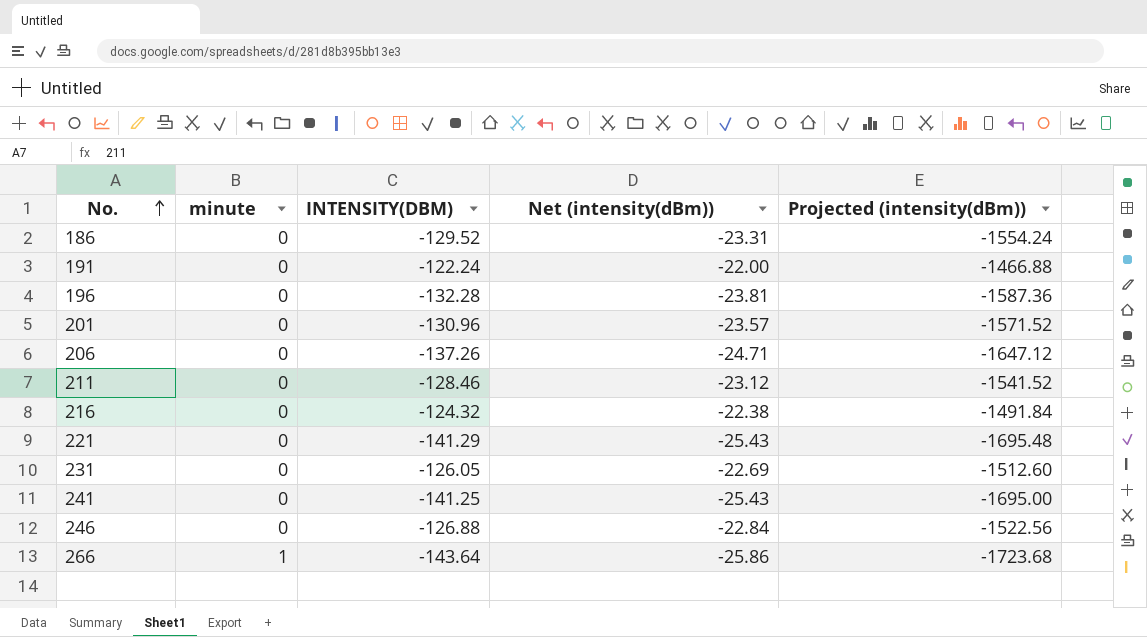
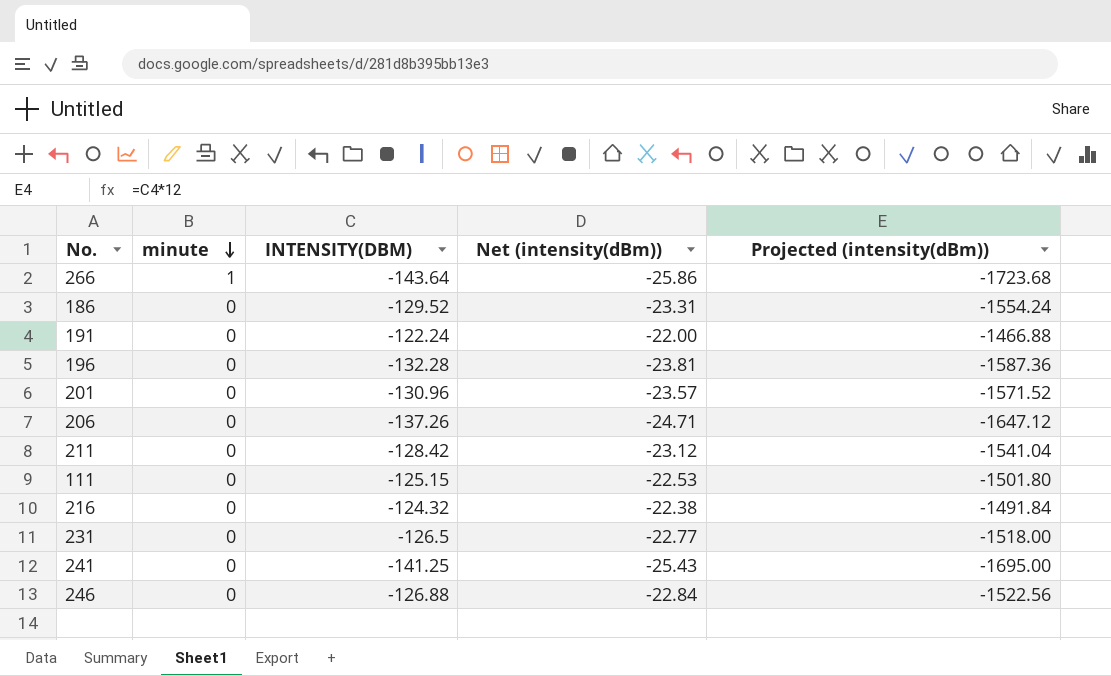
row order: No. ascending -> minute descending
row 221: 0 | -141.29 | -25.43 | -1695.48 -> none
211 | INTENSITY(DBM): -128.46 -> -128.42
211 | Projected (intensity(dBm)): -1541.52 -> -1541.04
row 111: none -> 0 | -125.15 | -22.53 | -1501.80
231 | INTENSITY(DBM): -126.05 -> -126.5
231 | Net (intensity(dBm)): -22.69 -> -22.77
231 | Projected (intensity(dBm)): -1512.60 -> -1518.00

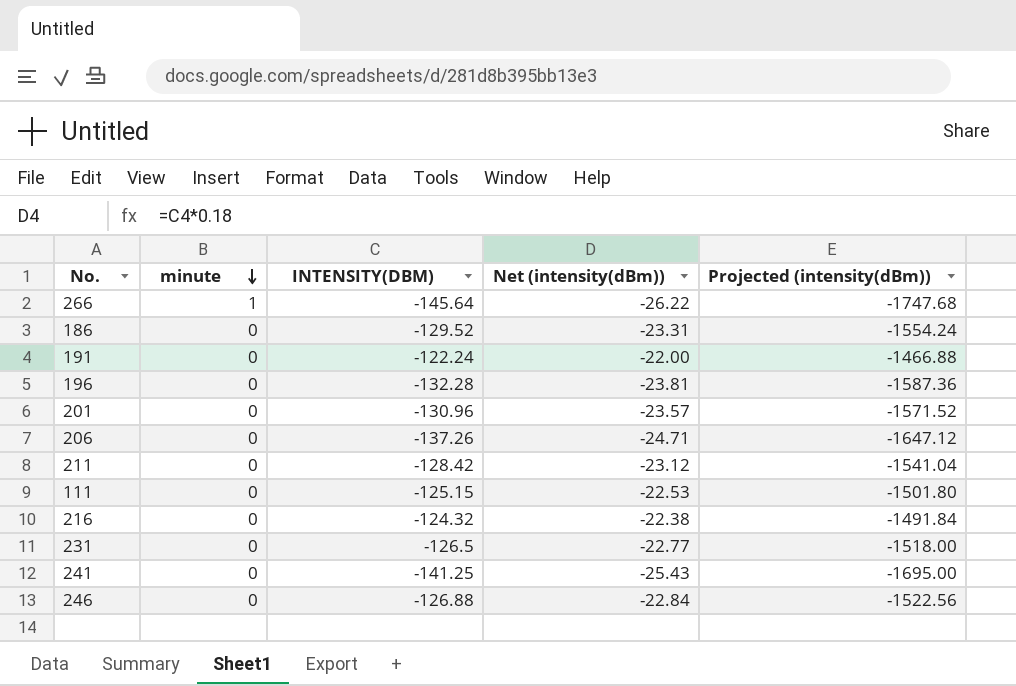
266 | INTENSITY(DBM): -143.64 -> -145.64
266 | Net (intensity(dBm)): -25.86 -> -26.22
266 | Projected (intensity(dBm)): -1723.68 -> -1747.68

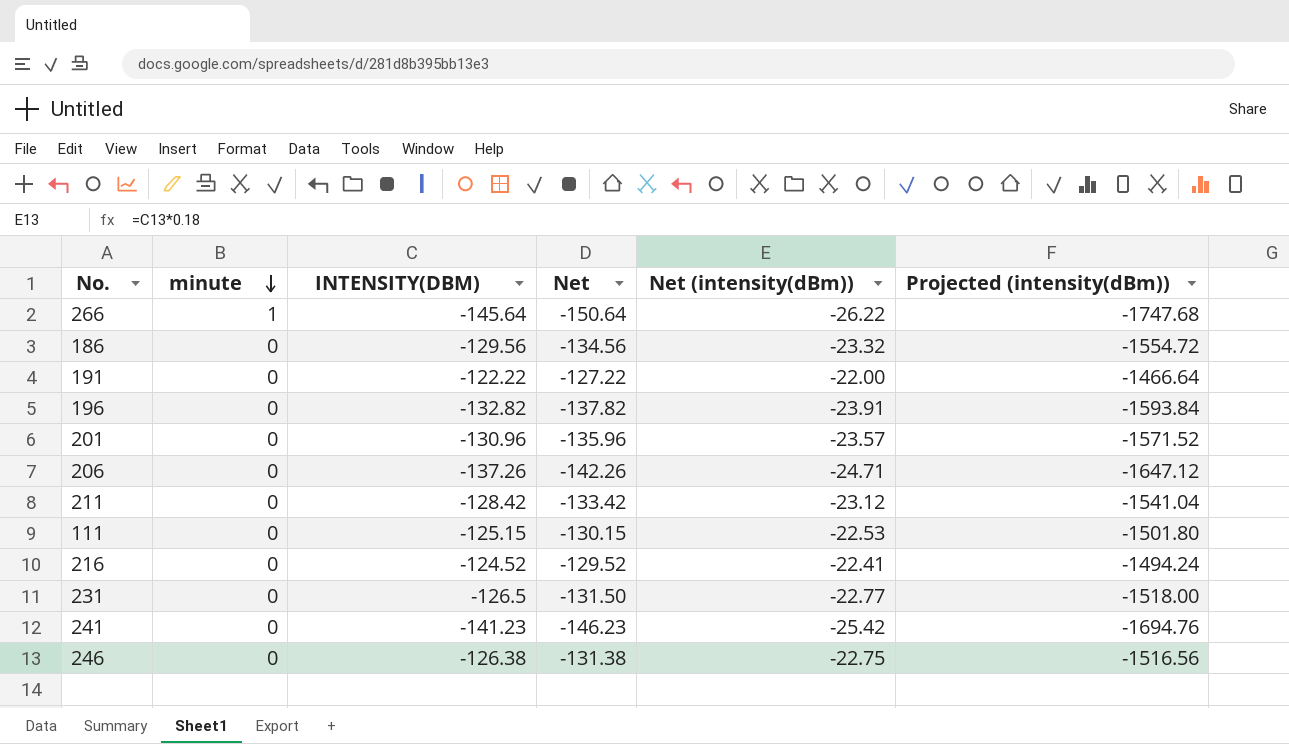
column Net | formula: none -> [INTENSITY(DBM)] - 5
186 | INTENSITY(DBM): -129.52 -> -129.56
186 | Net (intensity(dBm)): -23.31 -> -23.32
186 | Projected (intensity(dBm)): -1554.24 -> -1554.72
191 | INTENSITY(DBM): -122.24 -> -122.22
191 | Projected (intensity(dBm)): -1466.88 -> -1466.64
196 | INTENSITY(DBM): -132.28 -> -132.82
196 | Net (intensity(dBm)): -23.81 -> -23.91
196 | Projected (intensity(dBm)): -1587.36 -> -1593.84
216 | INTENSITY(DBM): -124.32 -> -124.52
216 | Net (intensity(dBm)): -22.38 -> -22.41
216 | Projected (intensity(dBm)): -1491.84 -> -1494.24
241 | INTENSITY(DBM): -141.25 -> -141.23
241 | Net (intensity(dBm)): -25.43 -> -25.42
241 | Projected (intensity(dBm)): -1695.00 -> -1694.76
246 | INTENSITY(DBM): -126.88 -> -126.38
246 | Net (intensity(dBm)): -22.84 -> -22.75
246 | Projected (intensity(dBm)): -1522.56 -> -1516.56

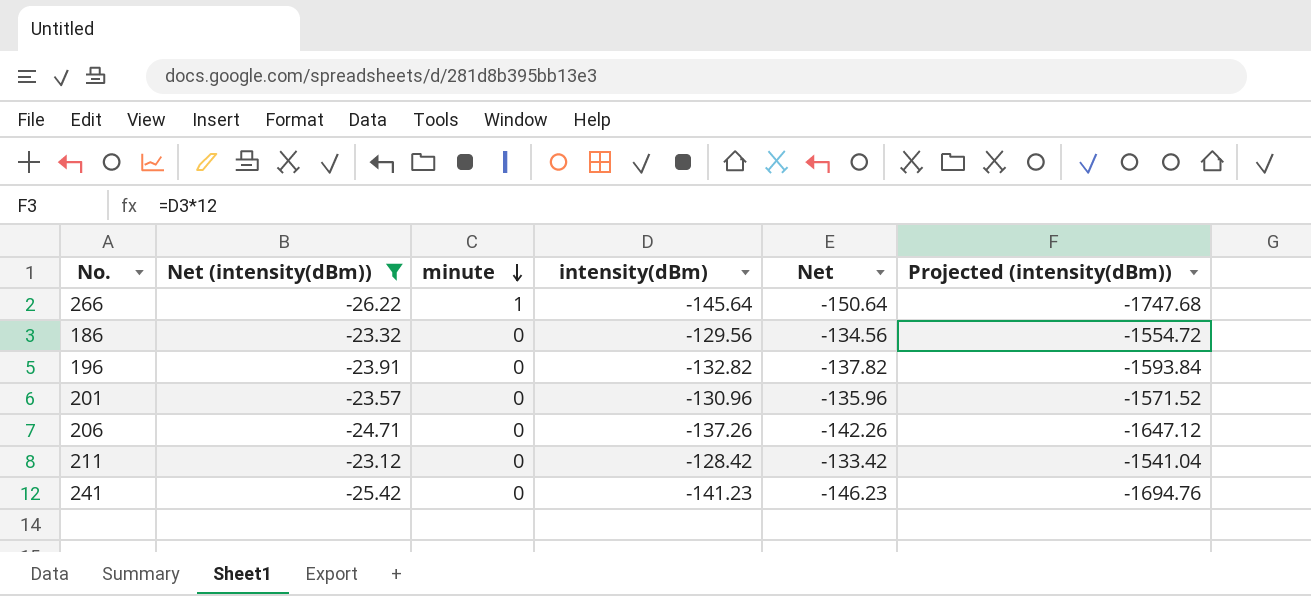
filter: none -> Net (intensity(dBm)) <= -23.12
column Net (intensity(dBm)) | position: 5 -> 2
column name: INTENSITY(DBM) -> intensity(dBm)

